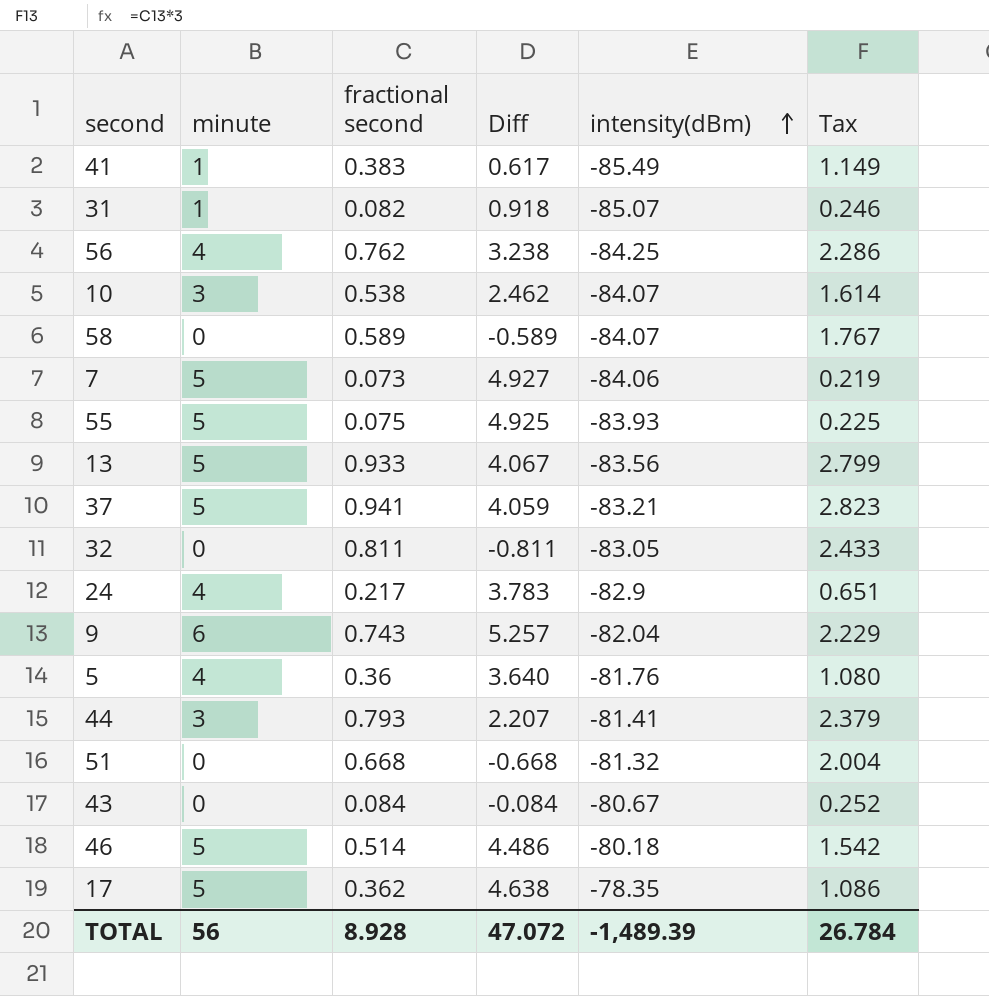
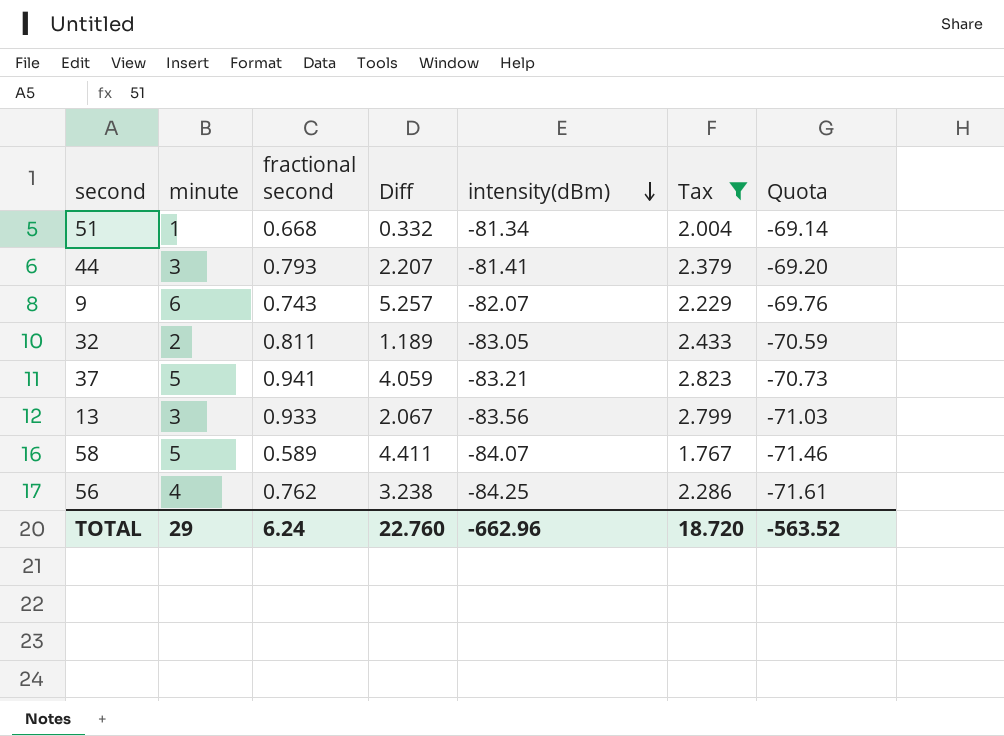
filter: none -> Tax >= 1.767
row order: intensity(dBm) ascending -> intensity(dBm) descending
column Quota | formula: none -> [intensity(dBm)] * 0.85
51 | minute: 0 -> 1
51 | Diff: -0.668 -> 0.332
51 | intensity(dBm): -81.32 -> -81.34
9 | intensity(dBm): -82.04 -> -82.07
32 | minute: 0 -> 2
32 | Diff: -0.811 -> 1.189
13 | minute: 5 -> 3
13 | Diff: 4.067 -> 2.067
58 | minute: 0 -> 5
58 | Diff: -0.589 -> 4.411
TOTAL | minute: 56 -> 29
TOTAL | fractional second: 8.928 -> 6.24
TOTAL | Diff: 47.072 -> 22.760
TOTAL | intensity(dBm): -1,489.39 -> -662.96
TOTAL | Tax: 26.784 -> 18.720

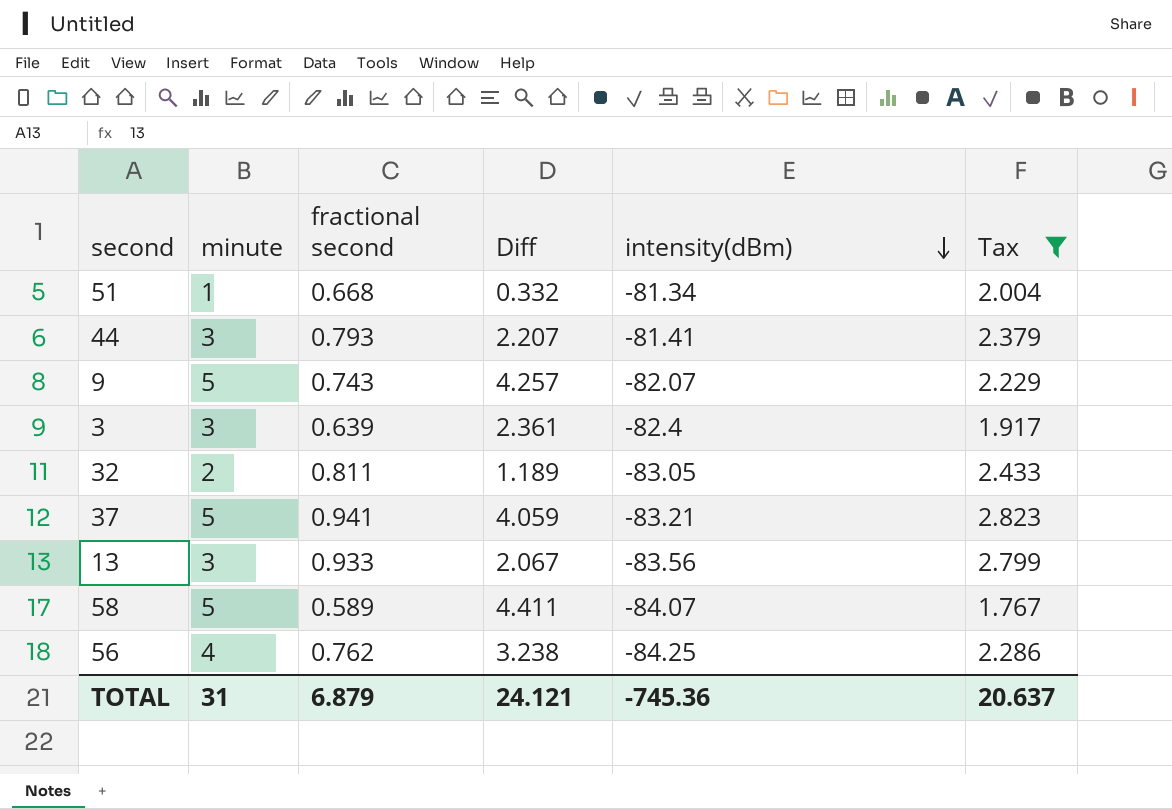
column Quota | formula: [intensity(dBm)] * 0.85 -> none
9 | minute: 6 -> 5
9 | Diff: 5.257 -> 4.257
row 3: none -> 3 | 0.639 | 2.361 | -82.4 | 1.917
TOTAL | minute: 29 -> 31
TOTAL | fractional second: 6.24 -> 6.879
TOTAL | Diff: 22.760 -> 24.121
TOTAL | intensity(dBm): -662.96 -> -745.36
TOTAL | Tax: 18.720 -> 20.637

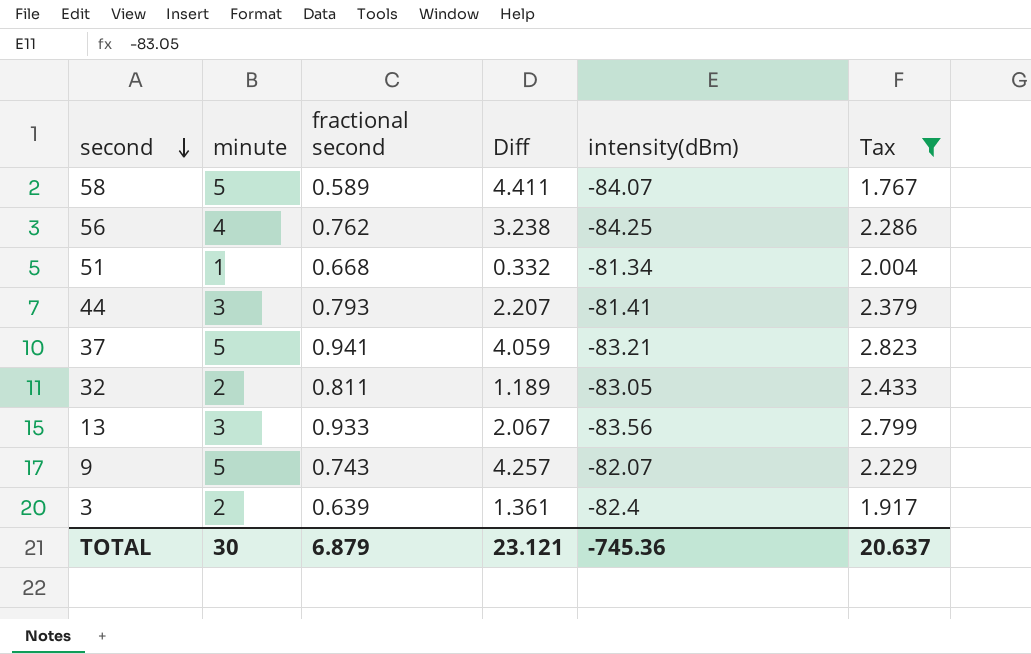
row order: intensity(dBm) descending -> second descending
3 | minute: 3 -> 2
3 | Diff: 2.361 -> 1.361
TOTAL | minute: 31 -> 30
TOTAL | Diff: 24.121 -> 23.121

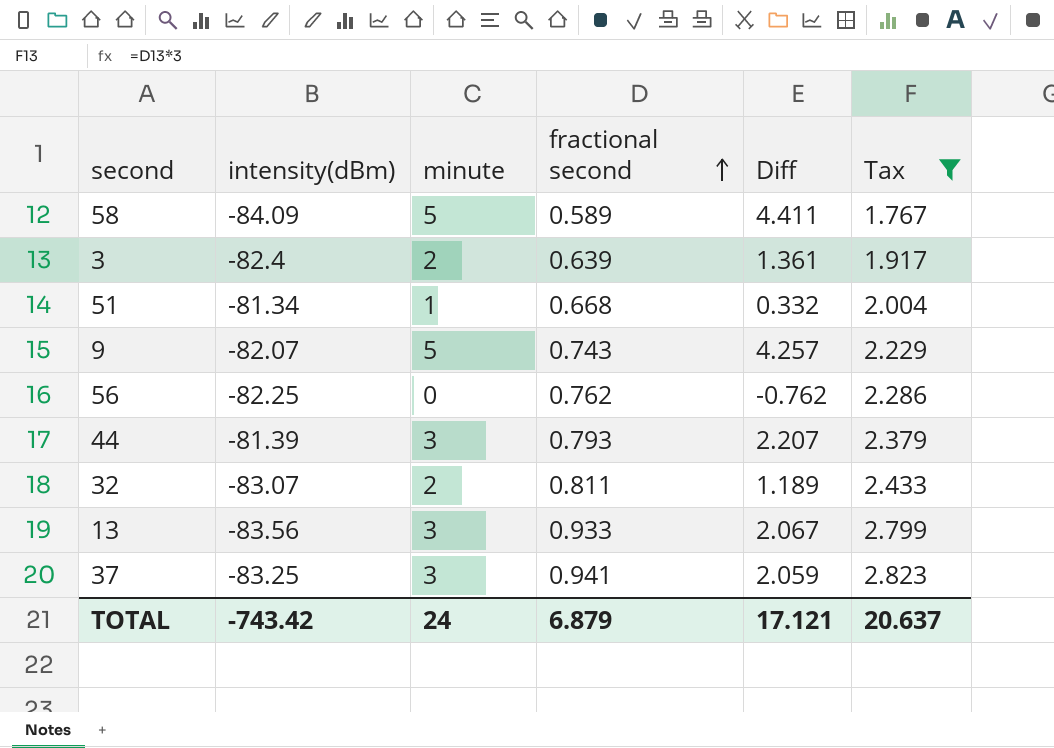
row order: second descending -> fractional second ascending
column intensity(dBm) | position: 5 -> 2
58 | intensity(dBm): -84.07 -> -84.09
56 | intensity(dBm): -84.25 -> -82.25
56 | minute: 4 -> 0
56 | Diff: 3.238 -> -0.762
44 | intensity(dBm): -81.41 -> -81.39
32 | intensity(dBm): -83.05 -> -83.07
37 | intensity(dBm): -83.21 -> -83.25
37 | minute: 5 -> 3
37 | Diff: 4.059 -> 2.059
TOTAL | intensity(dBm): -745.36 -> -743.42
TOTAL | minute: 30 -> 24
TOTAL | Diff: 23.121 -> 17.121

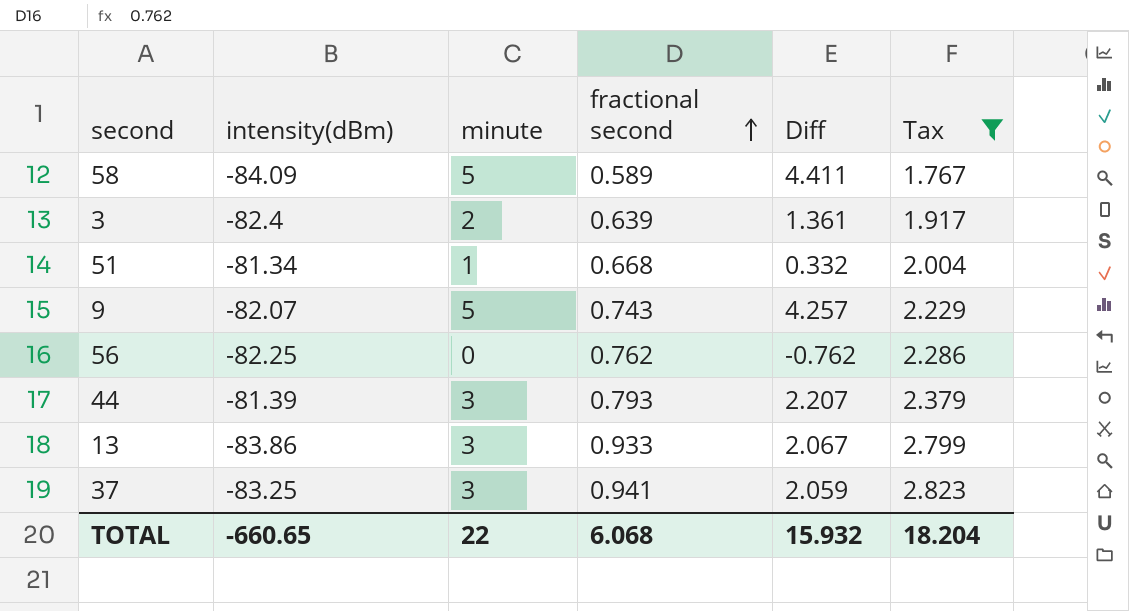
row 32: -83.07 | 2 | 0.811 | 1.189 | 2.433 -> none
13 | intensity(dBm): -83.56 -> -83.86
TOTAL | intensity(dBm): -743.42 -> -660.65
TOTAL | minute: 24 -> 22
TOTAL | fractional second: 6.879 -> 6.068
TOTAL | Diff: 17.121 -> 15.932
TOTAL | Tax: 20.637 -> 18.204

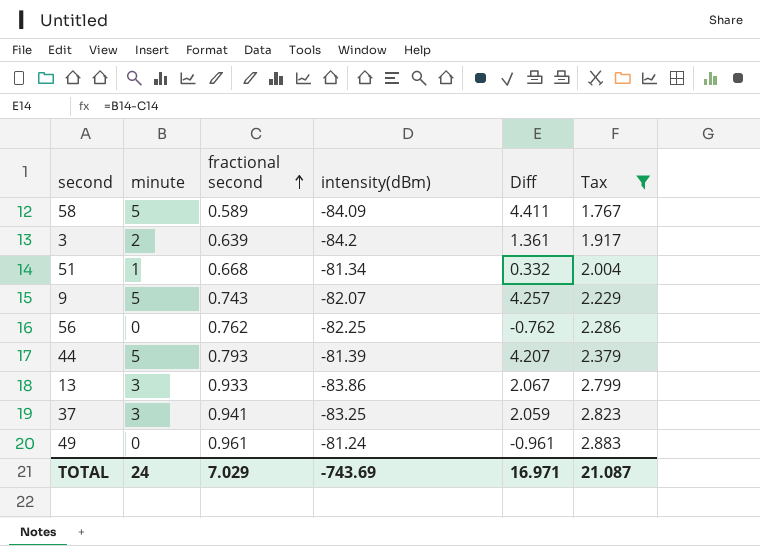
column intensity(dBm) | position: 2 -> 4
3 | intensity(dBm): -82.4 -> -84.2
44 | minute: 3 -> 5
44 | Diff: 2.207 -> 4.207
row 49: none -> 0 | 0.961 | -81.24 | -0.961 | 2.883
TOTAL | minute: 22 -> 24
TOTAL | fractional second: 6.068 -> 7.029
TOTAL | intensity(dBm): -660.65 -> -743.69
TOTAL | Diff: 15.932 -> 16.971
TOTAL | Tax: 18.204 -> 21.087

